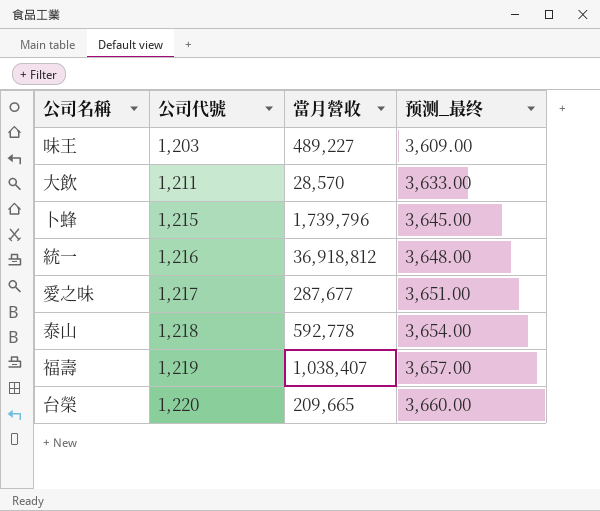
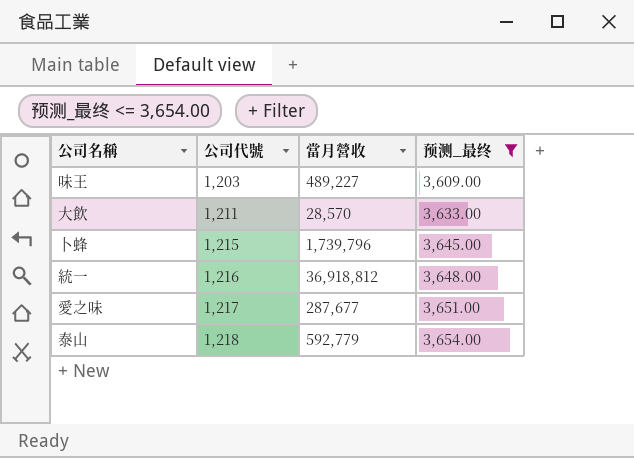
filter: none -> 预测_最终 <= 3,654.00
泰山 | 當月營收: 592,778 -> 592,779

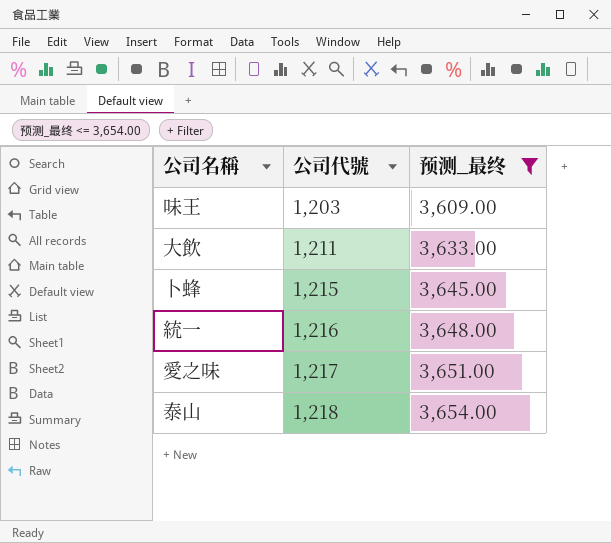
column 當月營收 | position: 3 -> none

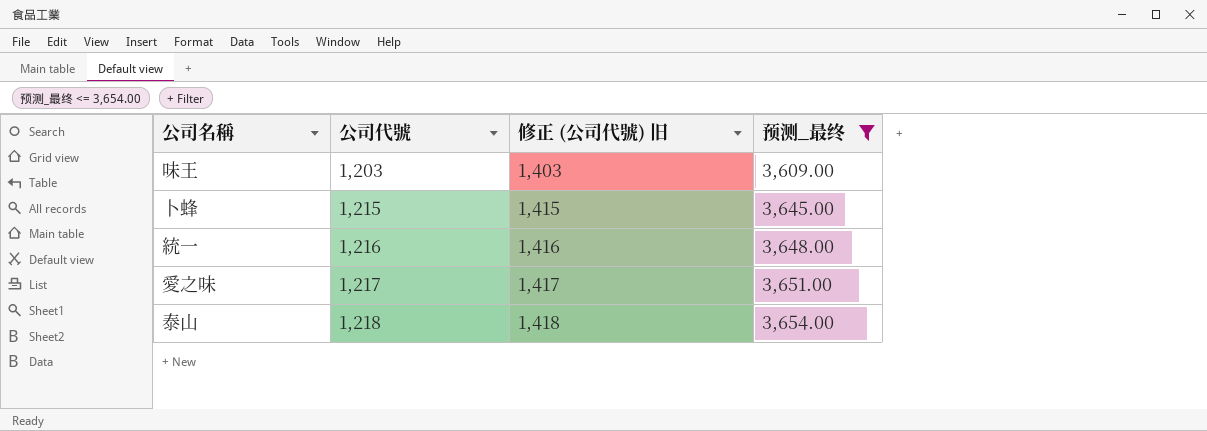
column 修正 (公司代號) 旧 | formula: none -> [公司代號] + 200
row 大飲: 1,211 | 3,633.00 -> none

